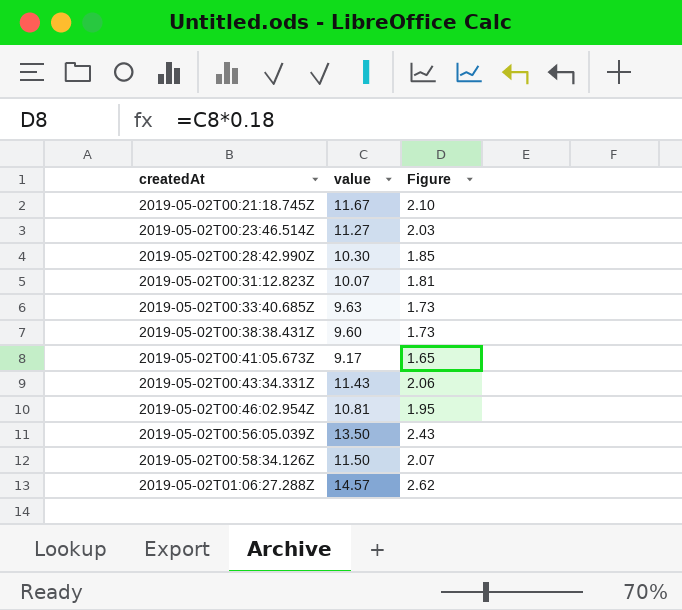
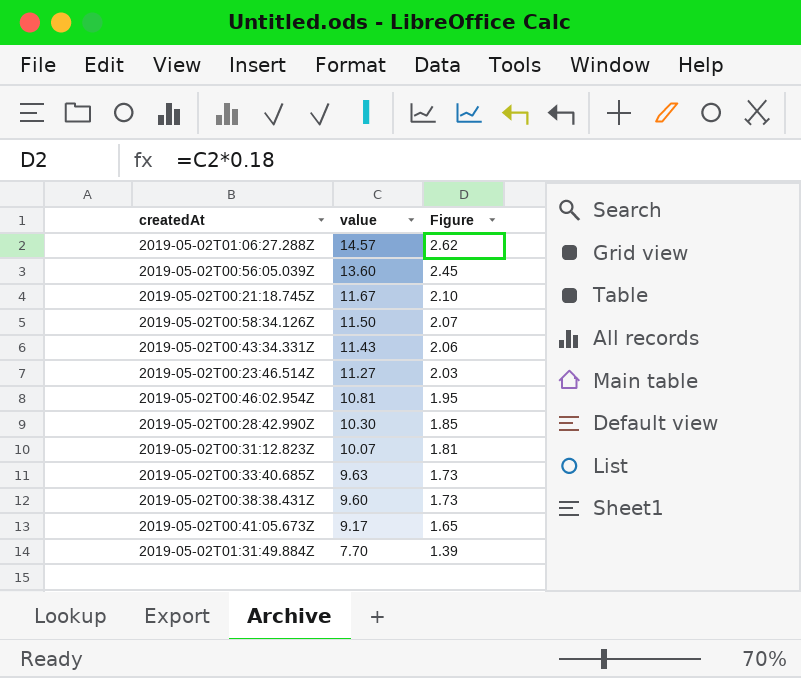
row order: createdAt ascending -> value descending
2019-05-02T00:56:05.039Z | value: 13.50 -> 13.60
2019-05-02T00:56:05.039Z | Figure: 2.43 -> 2.45
row 2019-05-02T01:31:49.884Z: none -> 7.70 | 1.39

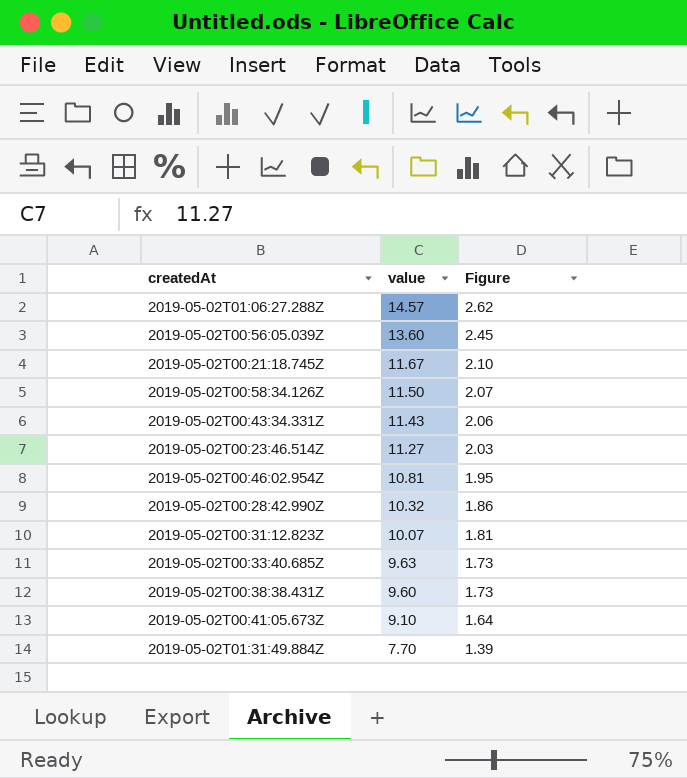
2019-05-02T00:28:42.990Z | value: 10.30 -> 10.32
2019-05-02T00:28:42.990Z | Figure: 1.85 -> 1.86
2019-05-02T00:41:05.673Z | value: 9.17 -> 9.10
2019-05-02T00:41:05.673Z | Figure: 1.65 -> 1.64

